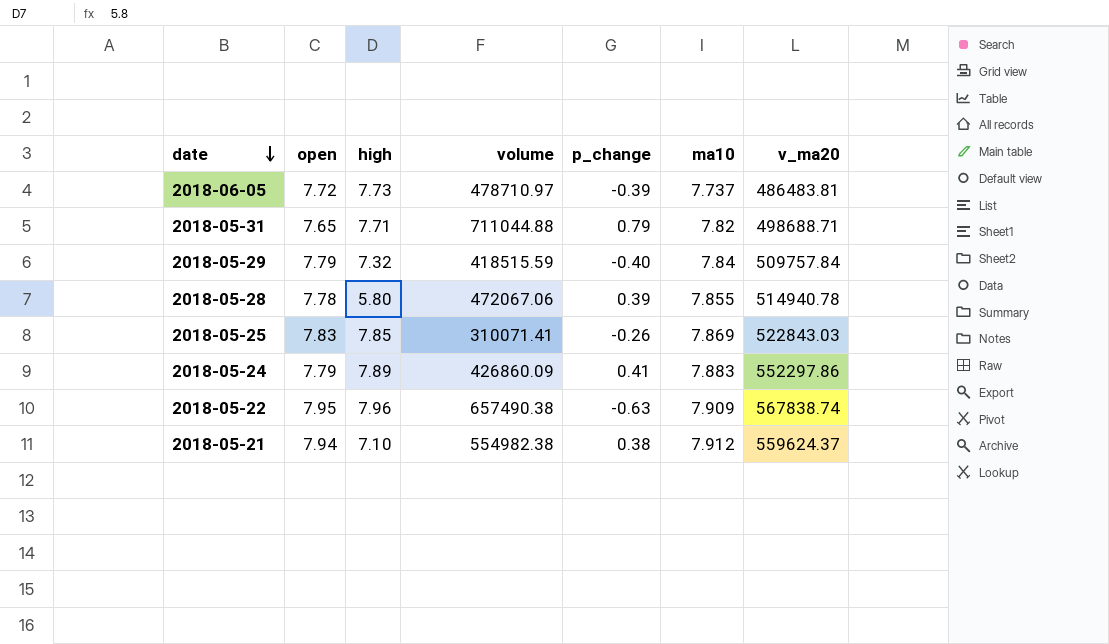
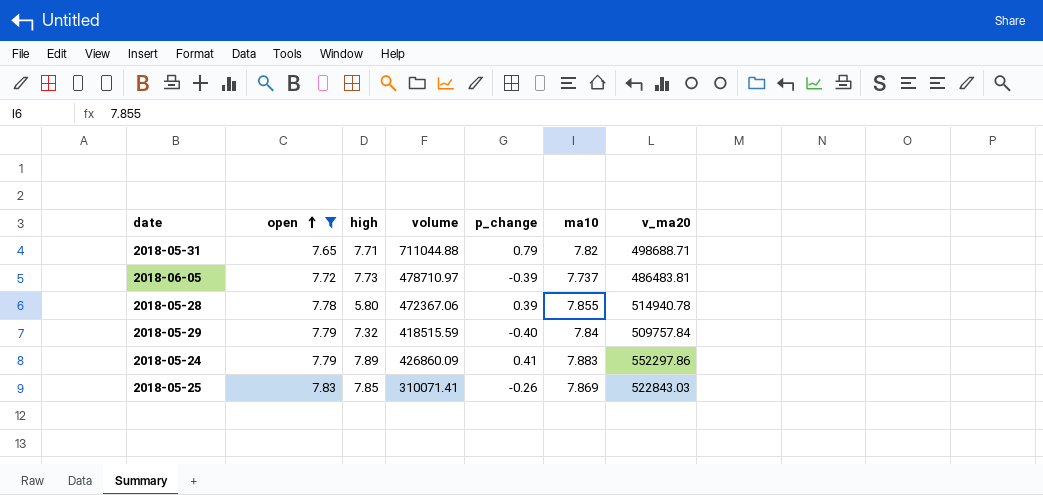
filter: none -> open <= 7.83
row order: date descending -> open ascending
2018-05-28 | volume: 472067.06 -> 472367.06

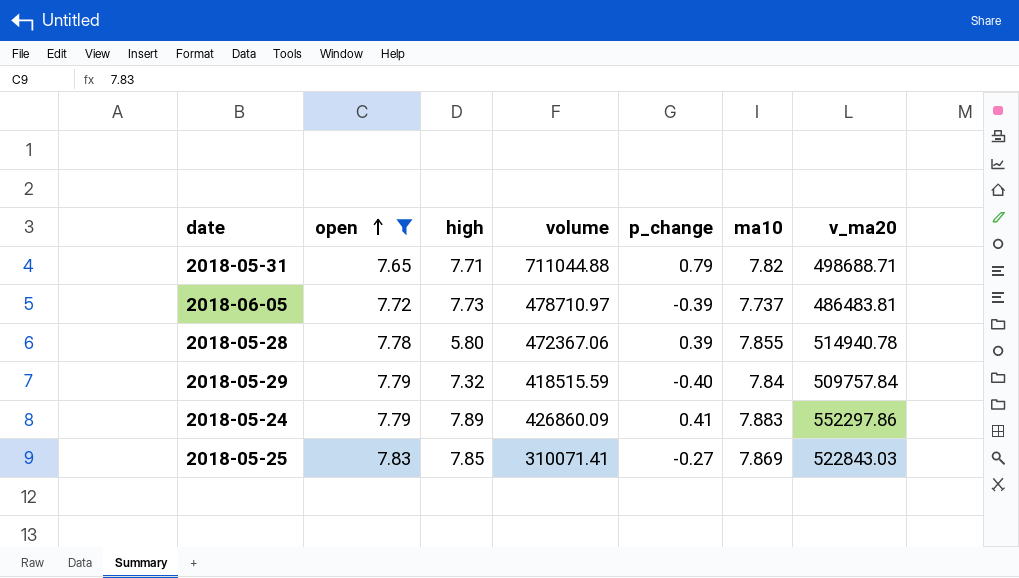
2018-05-25 | p_change: -0.26 -> -0.27

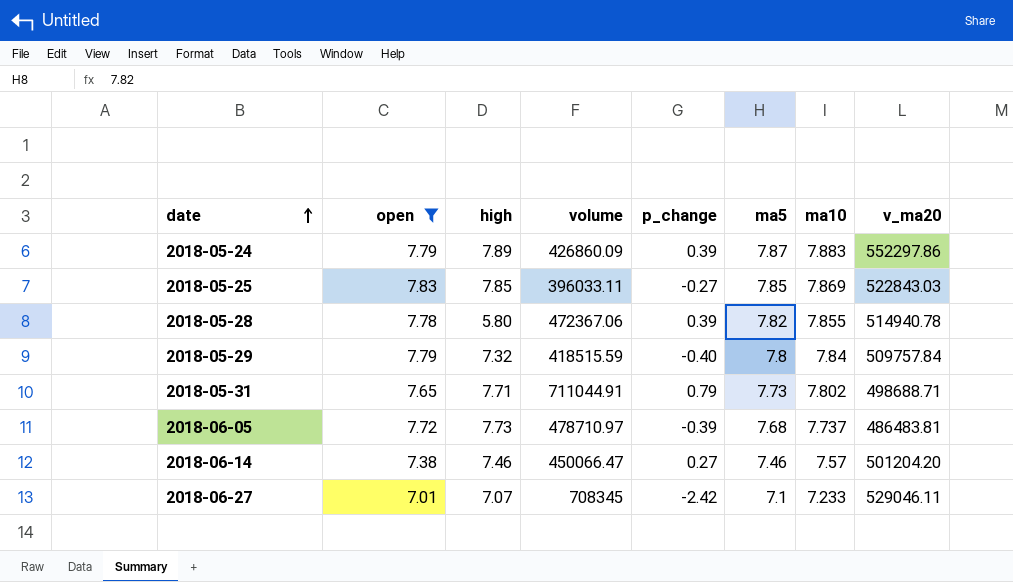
row order: open ascending -> date ascending
column ma5 | position: none -> 6
2018-05-24 | p_change: 0.41 -> 0.39
2018-05-25 | volume: 310071.41 -> 396033.11
2018-05-31 | volume: 711044.88 -> 711044.91
2018-05-31 | ma10: 7.82 -> 7.802
row 2018-06-14: none -> 7.38 | 7.46 | 450066.47 | 0.27 | 7.46 | 7.57 | 501204.20
row 2018-06-27: none -> 7.01 | 7.07 | 708345 | -2.42 | 7.1 | 7.233 | 529046.11

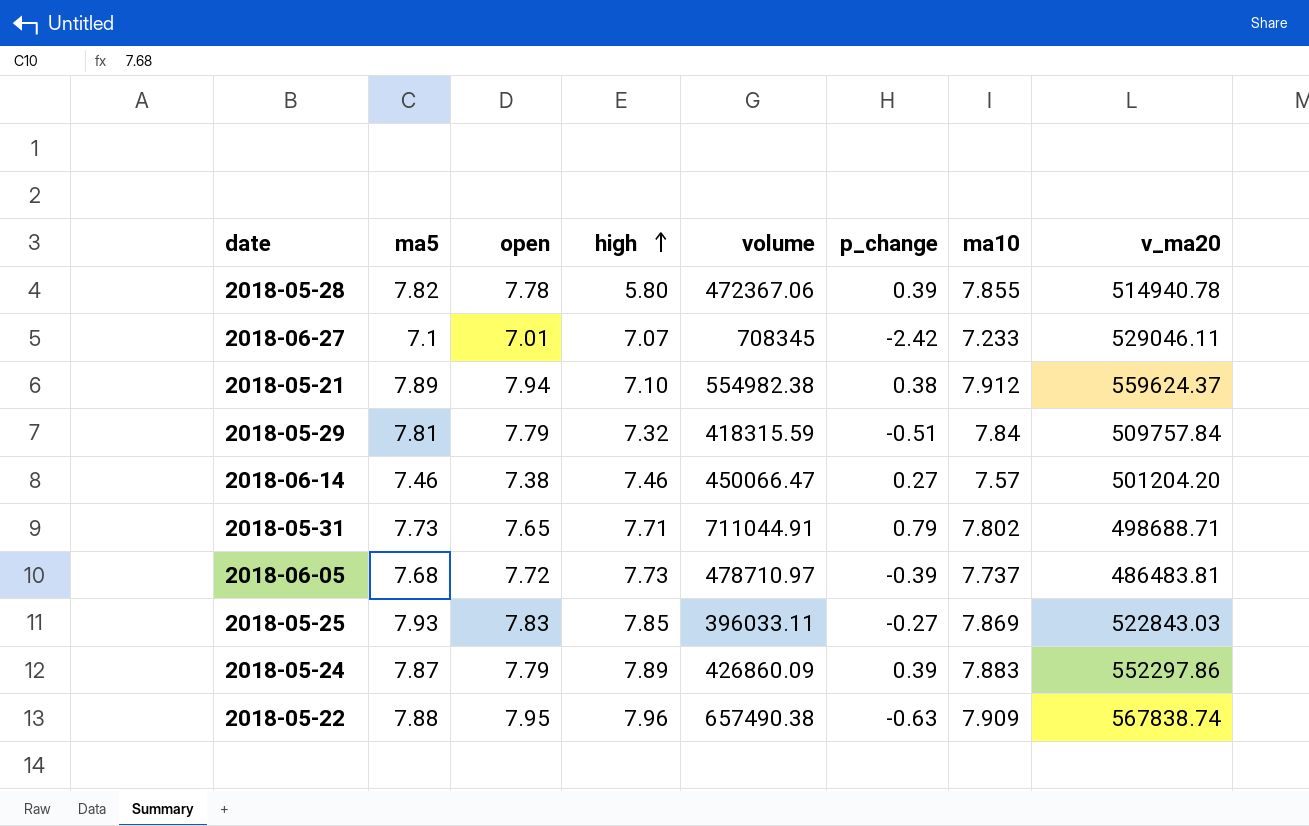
filter: open <= 7.83 -> none
row order: date ascending -> high ascending
column ma5 | position: 6 -> 2
2018-05-29 | ma5: 7.8 -> 7.81
2018-05-29 | volume: 418515.59 -> 418315.59
2018-05-29 | p_change: -0.40 -> -0.51
2018-05-25 | ma5: 7.85 -> 7.93

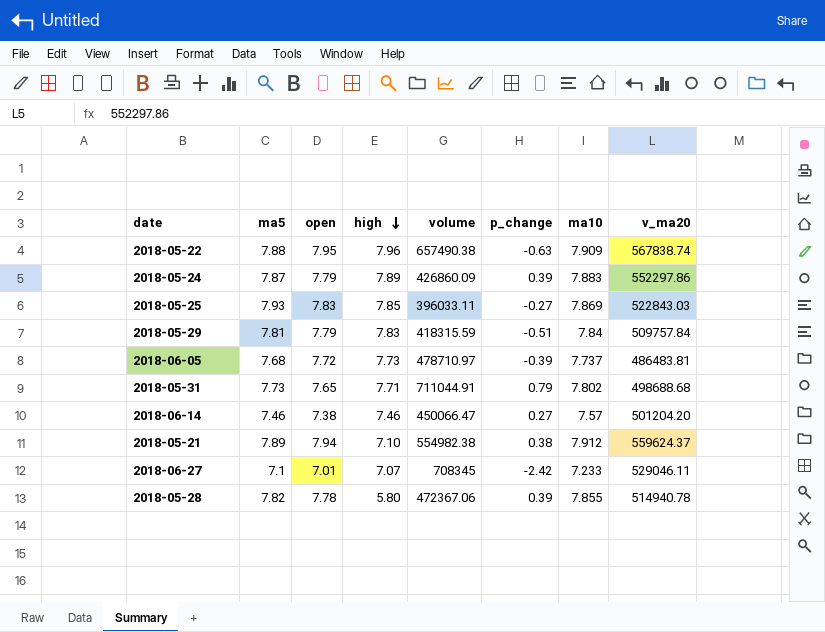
row order: high ascending -> high descending
2018-05-29 | high: 7.32 -> 7.83
2018-05-31 | v_ma20: 498688.71 -> 498688.68

